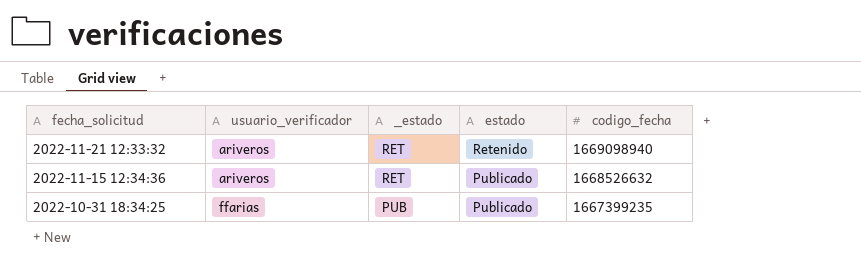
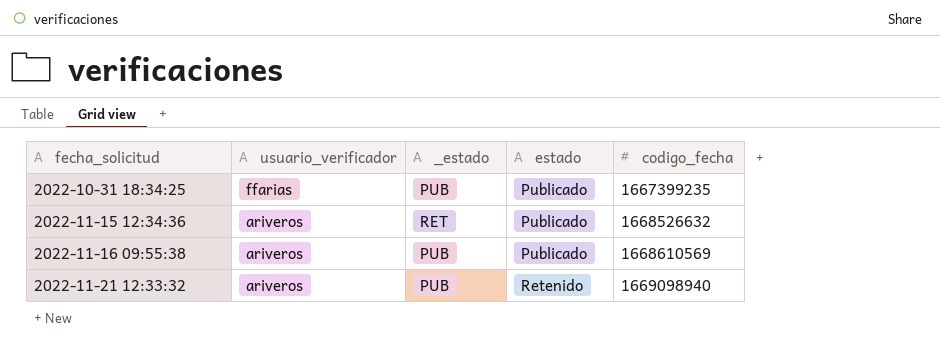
row order: fecha_solicitud descending -> fecha_solicitud ascending
row 2022-11-16 09:55:38: none -> ariveros | PUB | Publicado | 1668610569
2022-11-21 12:33:32 | _estado: RET -> PUB

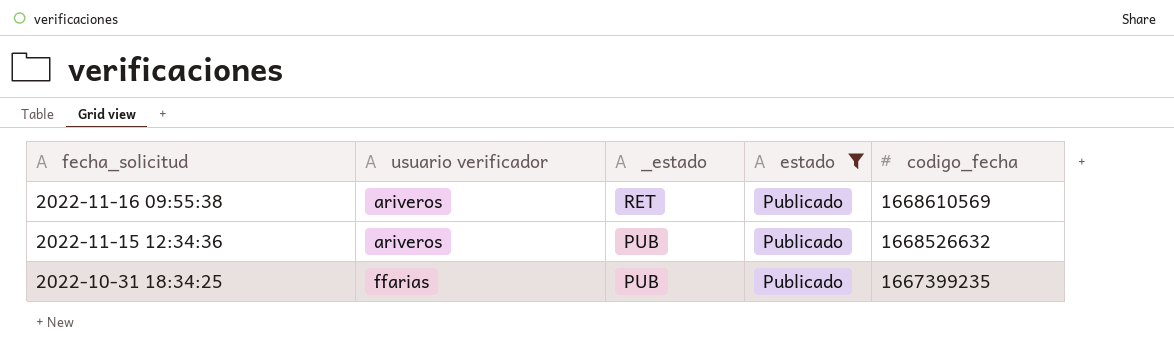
filter: none -> estado = Publicado
row order: fecha_solicitud ascending -> fecha_solicitud descending
column name: usuario_verificador -> usuario verificador
2022-11-16 09:55:38 | _estado: PUB -> RET
2022-11-15 12:34:36 | _estado: RET -> PUB

